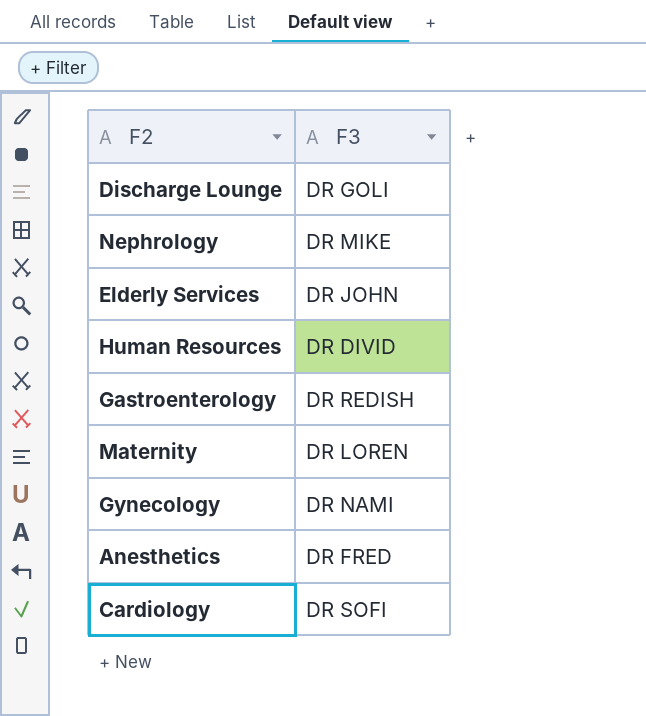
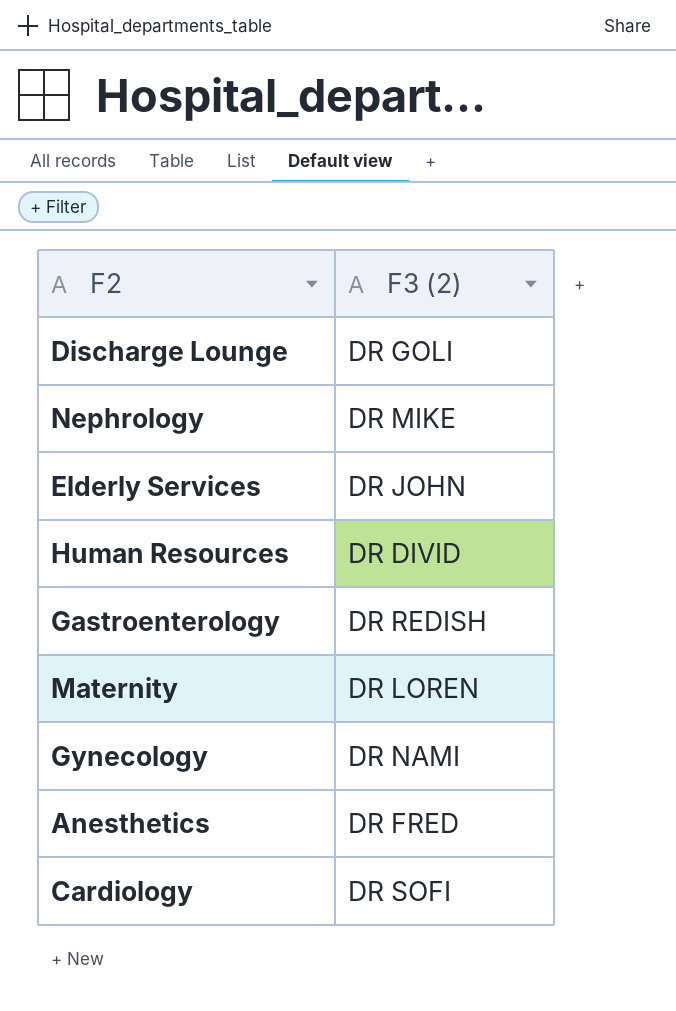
column name: F3 -> F3 (2)

